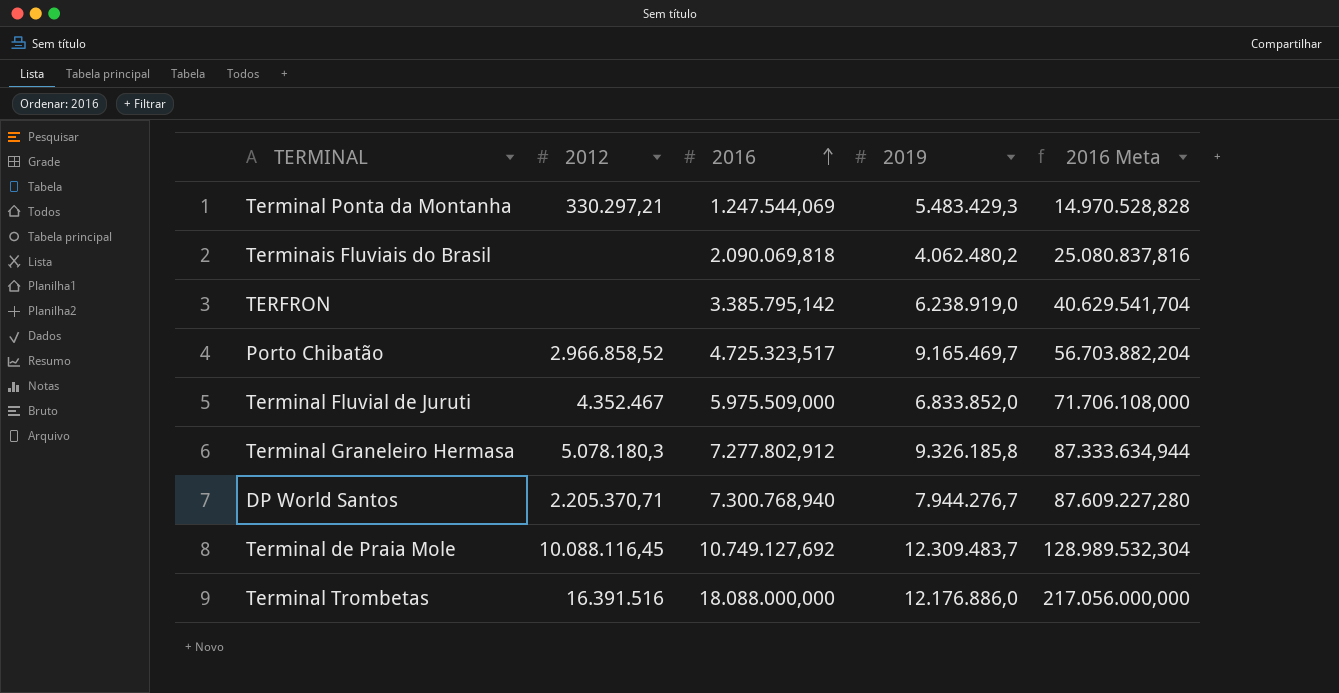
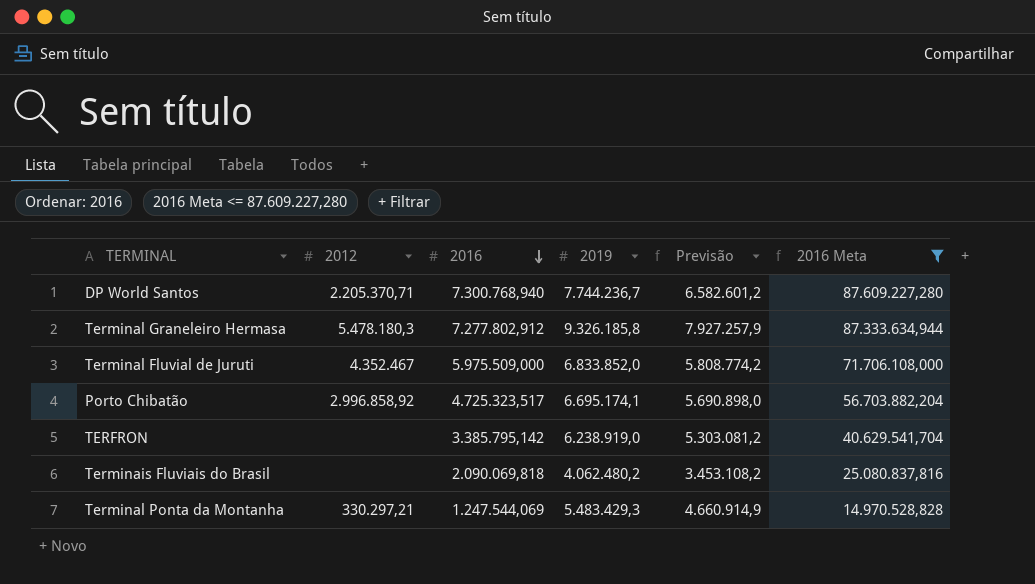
filter: none -> 2016 Meta <= 87.609.227,280
row order: 2016 ascending -> 2016 descending
column Previsão | formula: none -> [2019] * 0,85
DP World Santos | 2019: 7.944.276,7 -> 7.744.236,7
Terminal Graneleiro Hermasa | 2012: 5.078.180,3 -> 5.478.180,3
Porto Chibatão | 2012: 2.966.858,52 -> 2.996.858,92
Porto Chibatão | 2019: 9.165.469,7 -> 6.695.174,1

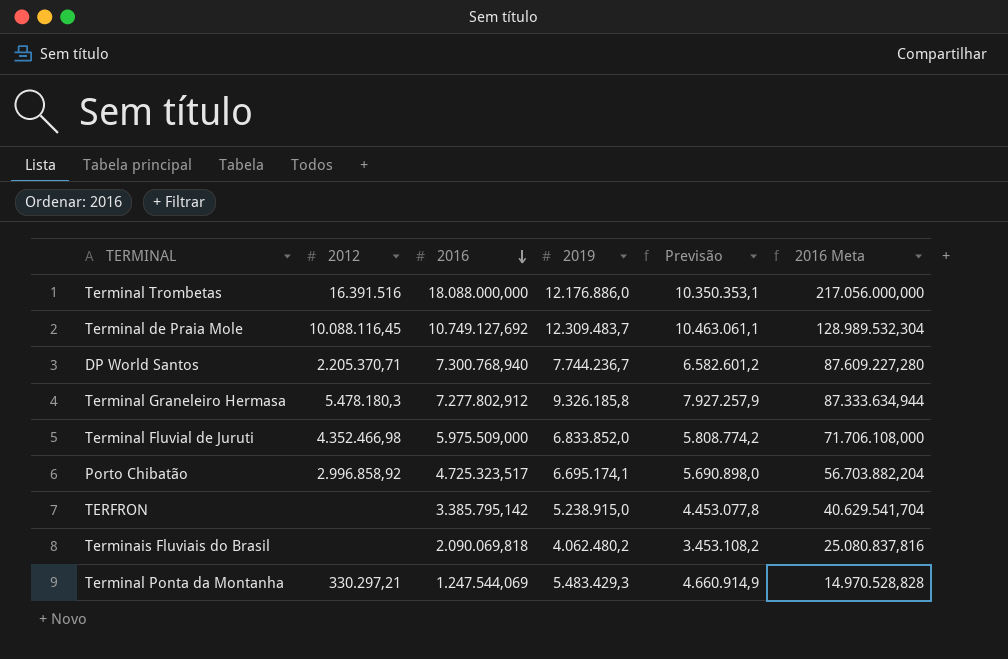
filter: 2016 Meta <= 87.609.227,280 -> none
Terminal Fluvial de Juruti | 2012: 4.352.467 -> 4.352.466,98
TERFRON | 2019: 6.238.919,0 -> 5.238.915,0
TERFRON | Previsão: 5.303.081,2 -> 4.453.077,8

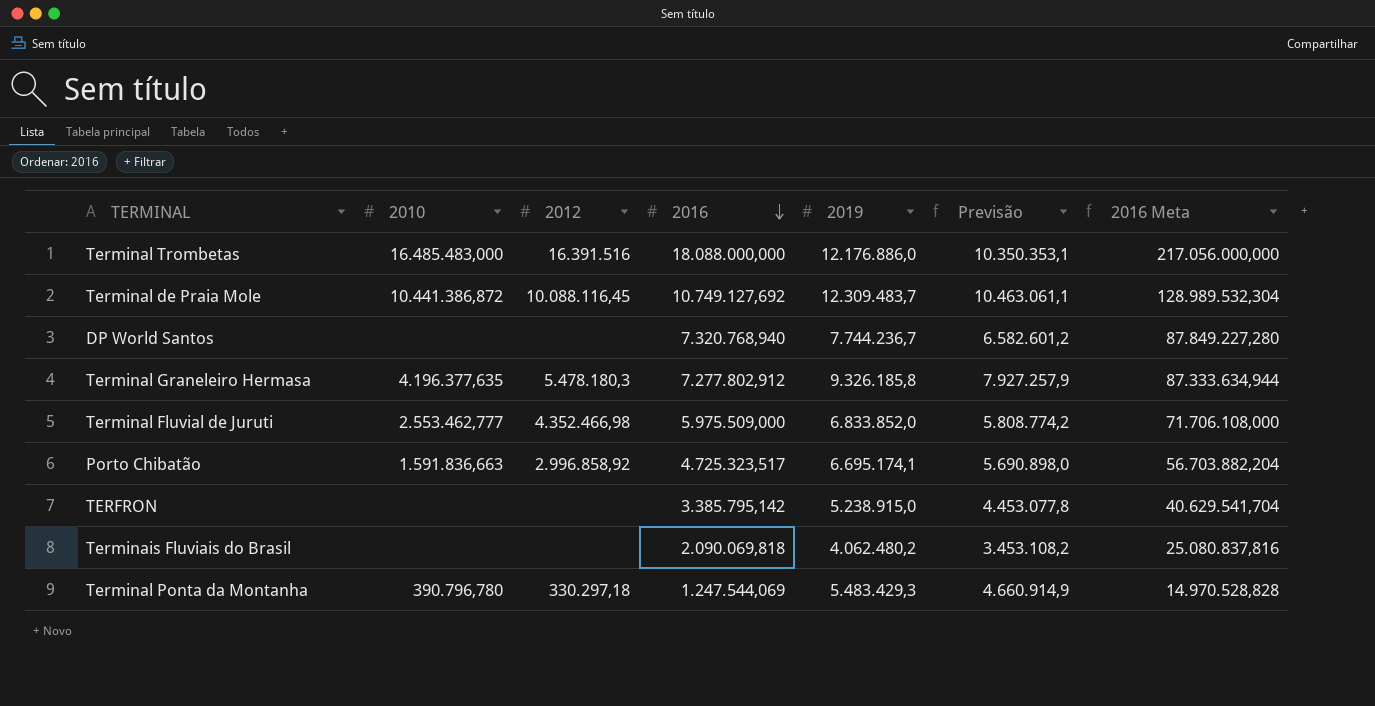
column 2010 | position: none -> 2
DP World Santos | 2012: 2.205.370,71 -> none
DP World Santos | 2016: 7.300.768,940 -> 7.320.768,940
DP World Santos | 2016 Meta: 87.609.227,280 -> 87.849.227,280
Terminal Ponta da Montanha | 2012: 330.297,21 -> 330.297,18

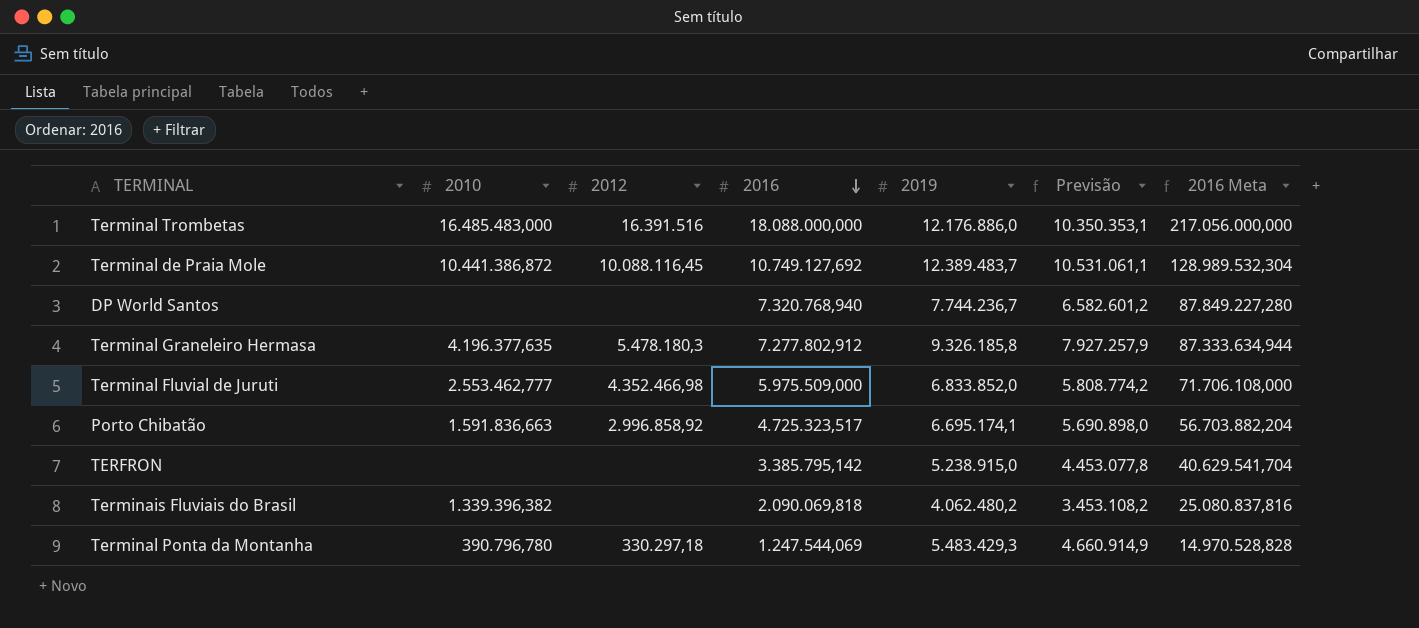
Terminal de Praia Mole | 2019: 12.309.483,7 -> 12.389.483,7
Terminal de Praia Mole | Previsão: 10.463.061,1 -> 10.531.061,1
Terminais Fluviais do Brasil | 2010: none -> 1.339.396,382

